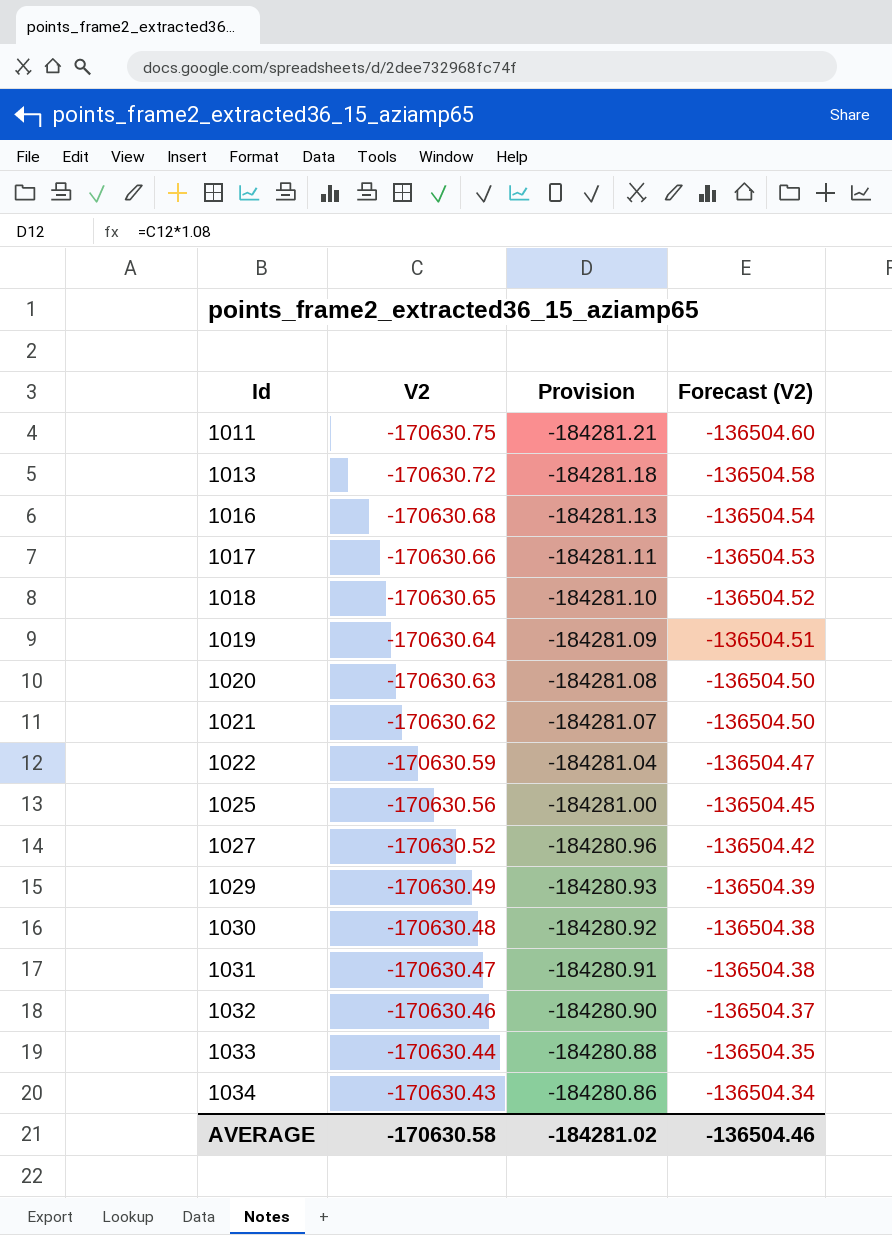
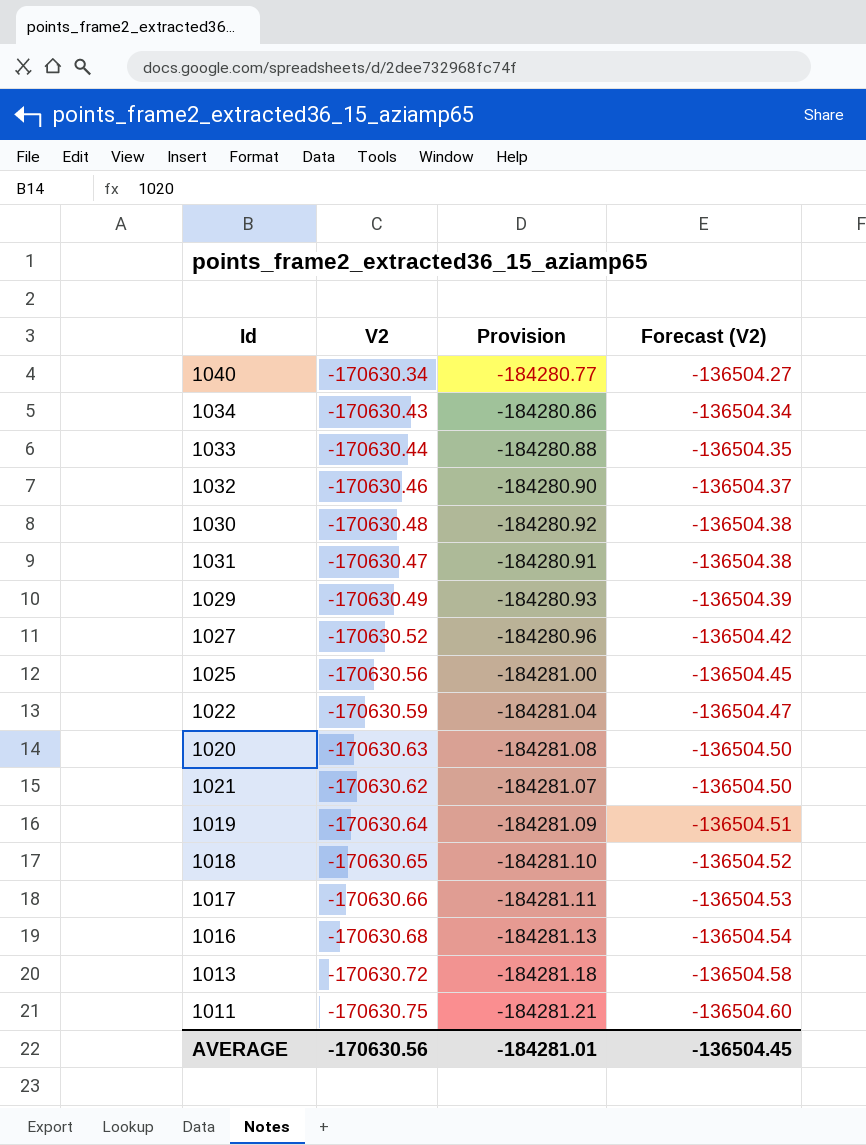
row order: Id ascending -> Forecast (V2) descending
row 1040: none -> -170630.34 | -184280.77 | -136504.27
AVERAGE | V2: -170630.58 -> -170630.56
AVERAGE | Provision: -184281.02 -> -184281.01
AVERAGE | Forecast (V2): -136504.46 -> -136504.45

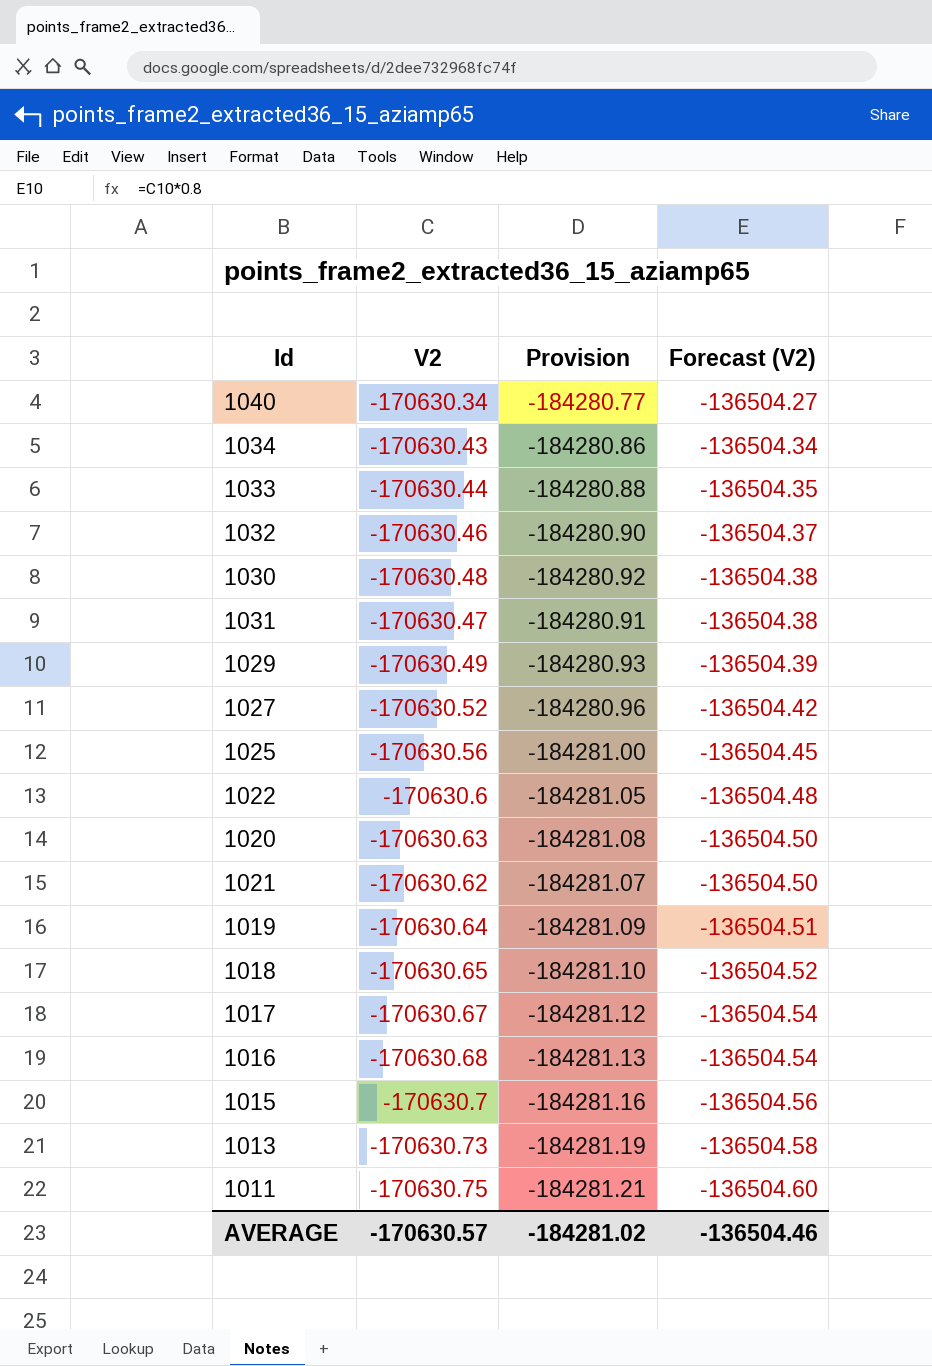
1022 | V2: -170630.59 -> -170630.6
1022 | Provision: -184281.04 -> -184281.05
1022 | Forecast (V2): -136504.47 -> -136504.48
1017 | V2: -170630.66 -> -170630.67
1017 | Provision: -184281.11 -> -184281.12
1017 | Forecast (V2): -136504.53 -> -136504.54
row 1015: none -> -170630.7 | -184281.16 | -136504.56
1013 | V2: -170630.72 -> -170630.73
1013 | Provision: -184281.18 -> -184281.19
AVERAGE | V2: -170630.56 -> -170630.57
AVERAGE | Provision: -184281.01 -> -184281.02
AVERAGE | Forecast (V2): -136504.45 -> -136504.46

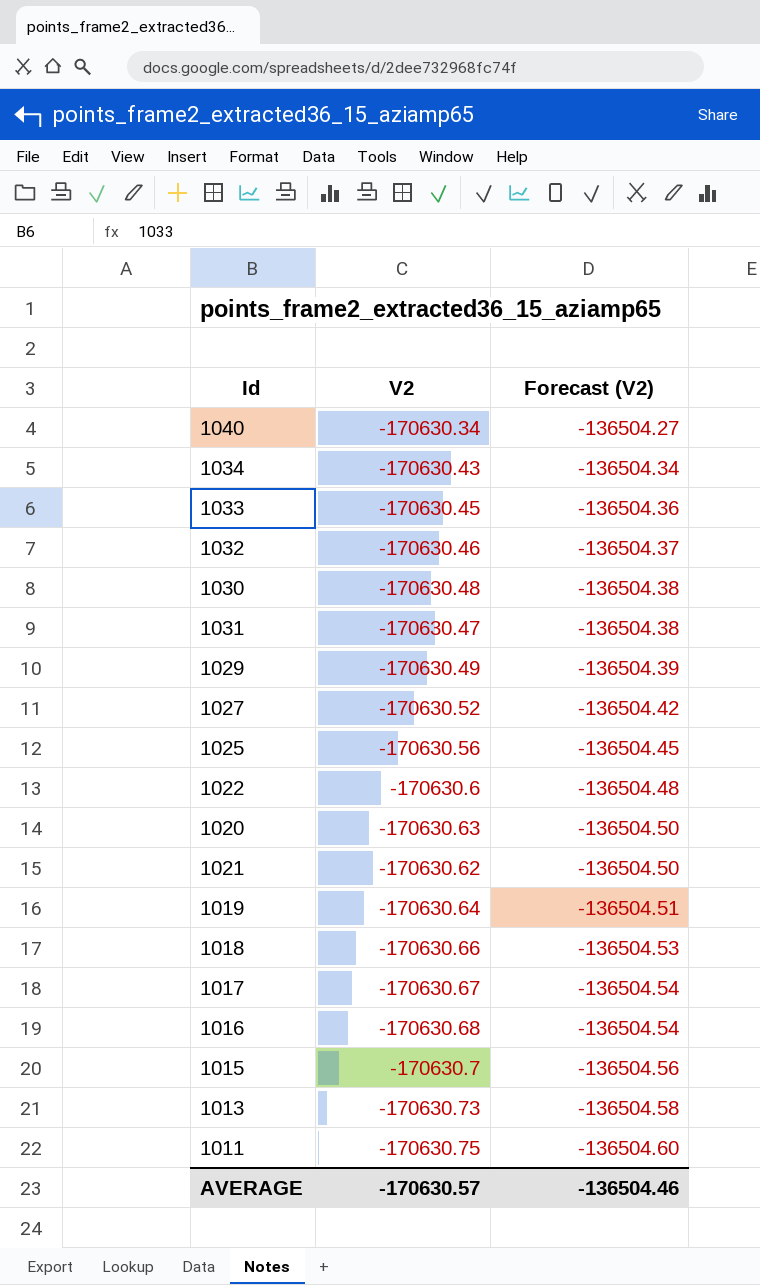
column Provision | formula: [V2] * 1.08 -> none
1033 | V2: -170630.44 -> -170630.45
1033 | Forecast (V2): -136504.35 -> -136504.36
1018 | V2: -170630.65 -> -170630.66
1018 | Forecast (V2): -136504.52 -> -136504.53

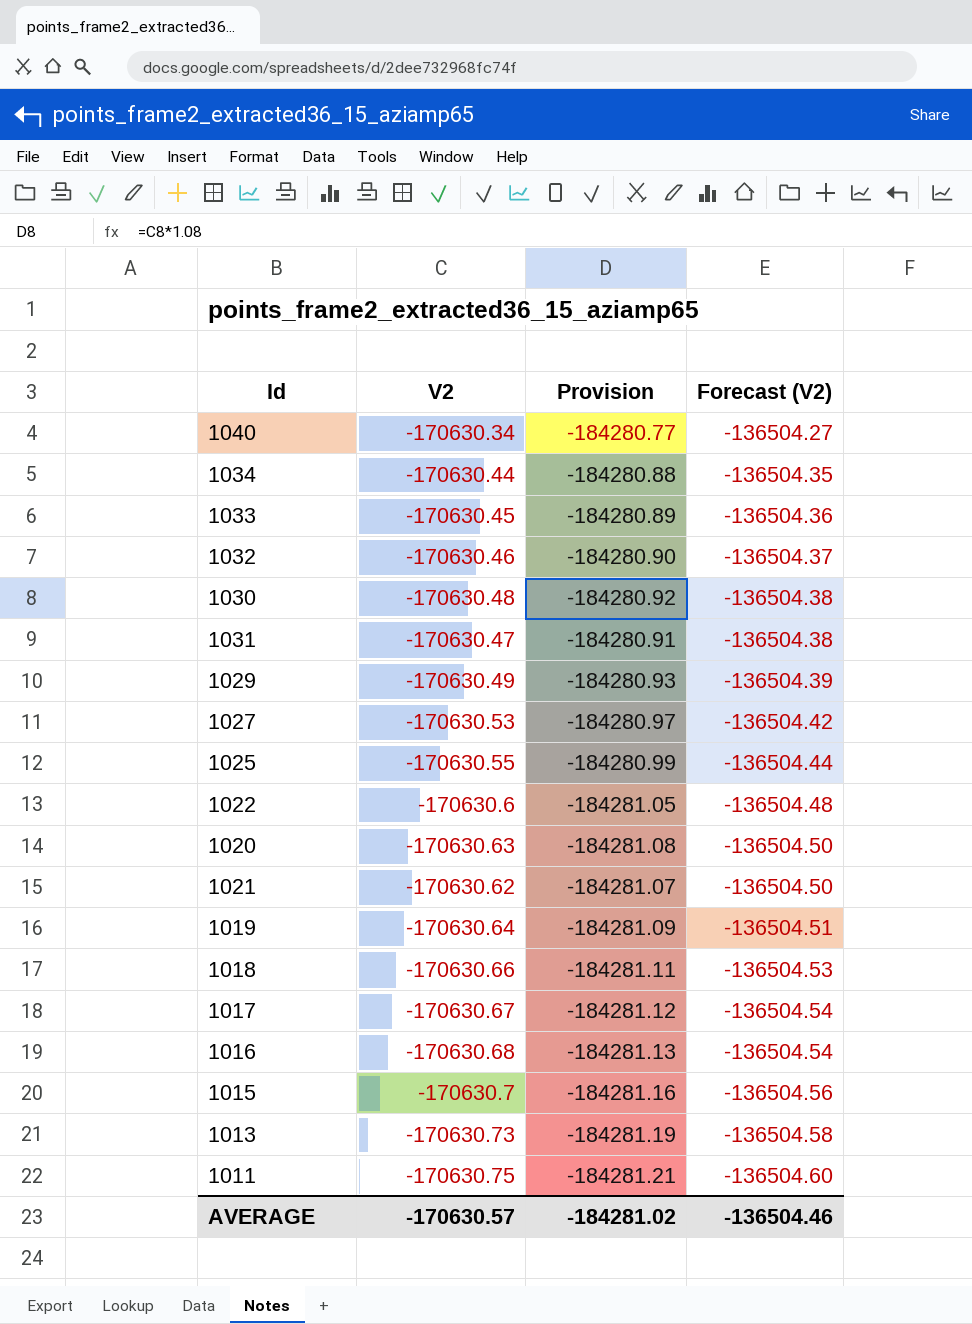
column Provision | formula: none -> [V2] * 1.08
1034 | V2: -170630.43 -> -170630.44
1034 | Forecast (V2): -136504.34 -> -136504.35
1027 | V2: -170630.52 -> -170630.53
1025 | V2: -170630.56 -> -170630.55
1025 | Forecast (V2): -136504.45 -> -136504.44

